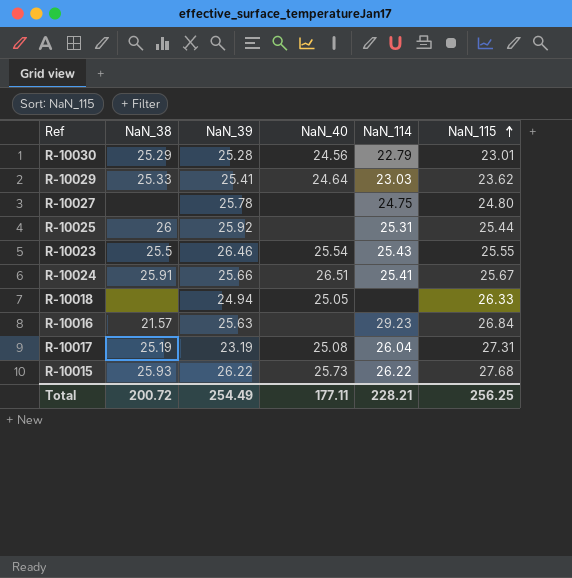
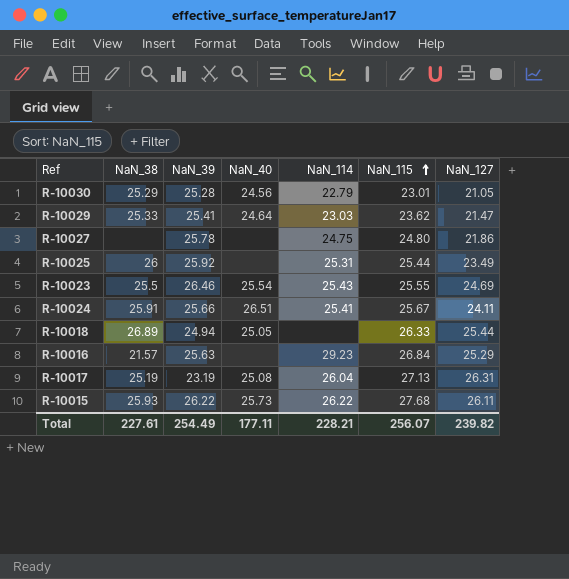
column NaN_127 | position: none -> 7
R-10018 | NaN_38: none -> 26.89
R-10017 | NaN_115: 27.31 -> 27.13
Total | NaN_38: 200.72 -> 227.61
Total | NaN_115: 256.25 -> 256.07

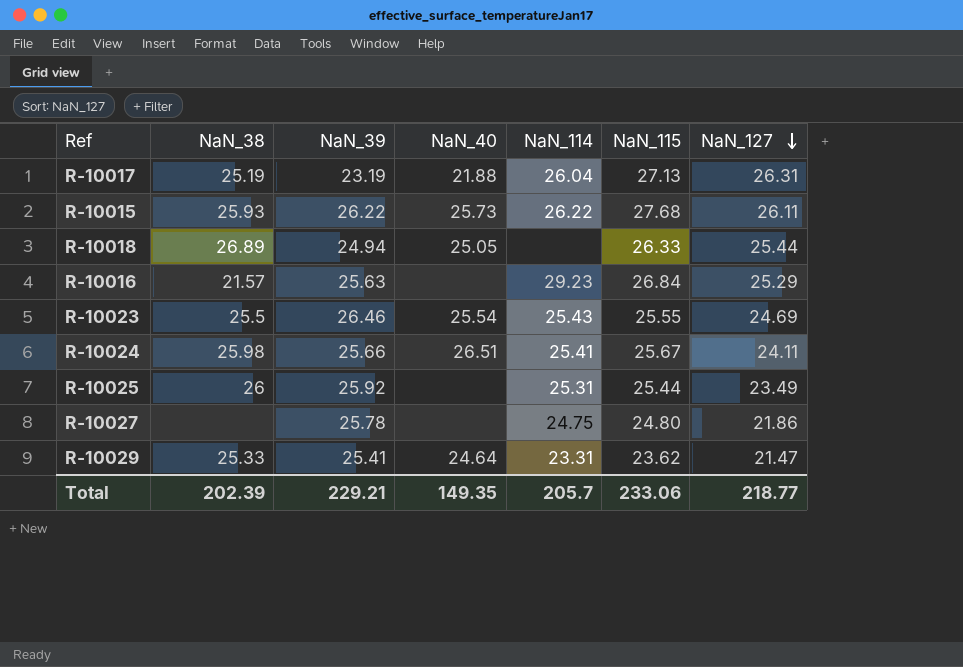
row order: NaN_115 ascending -> NaN_127 descending
row R-10030: 25.29 | 25.28 | 24.56 | 22.79 | 23.01 | 21.05 -> none
R-10017 | NaN_40: 25.08 -> 21.88
R-10024 | NaN_38: 25.91 -> 25.98
R-10029 | NaN_114: 23.03 -> 23.31
Total | NaN_38: 227.61 -> 202.39
Total | NaN_39: 254.49 -> 229.21
Total | NaN_40: 177.11 -> 149.35
Total | NaN_114: 228.21 -> 205.7
Total | NaN_115: 256.07 -> 233.06
Total | NaN_127: 239.82 -> 218.77

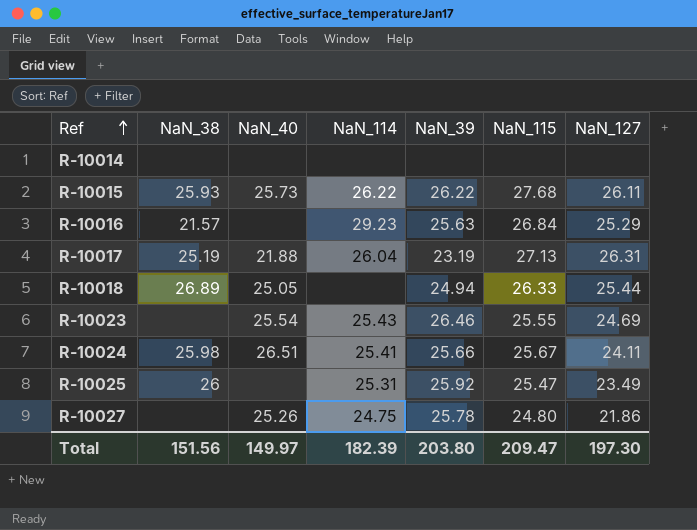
row order: NaN_127 descending -> Ref ascending
column NaN_39 | position: 3 -> 5
row R-10029: 25.33 | 25.41 | 24.64 | 23.31 | 23.62 | 21.47 -> none
row R-10014: none -> none | none | none | none | none | none
R-10023 | NaN_38: 25.5 -> none
R-10025 | NaN_115: 25.44 -> 25.47
R-10027 | NaN_40: none -> 25.26
Total | NaN_38: 202.39 -> 151.56
Total | NaN_40: 149.35 -> 149.97
Total | NaN_114: 205.7 -> 182.39
Total | NaN_39: 229.21 -> 203.80
Total | NaN_115: 233.06 -> 209.47
Total | NaN_127: 218.77 -> 197.30

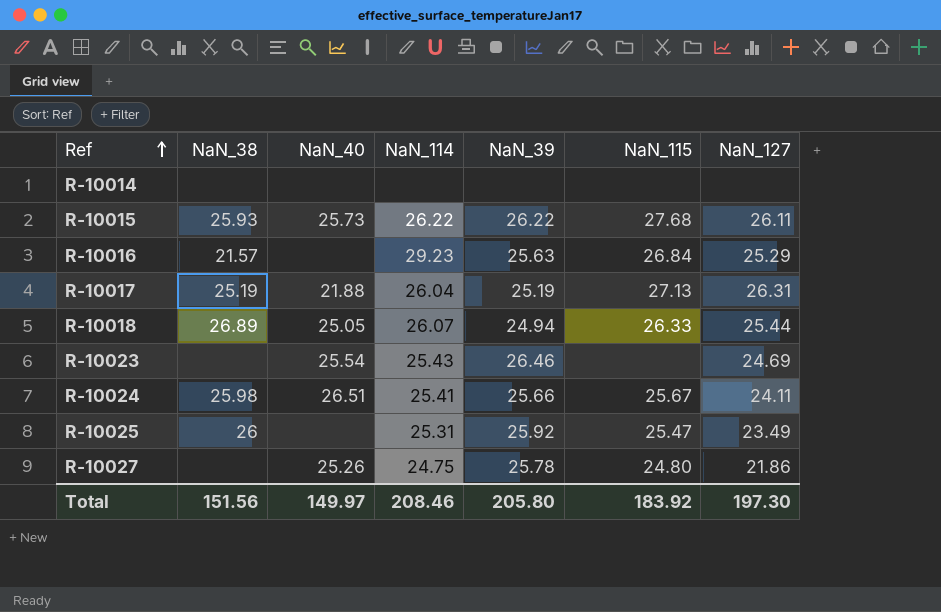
R-10017 | NaN_39: 23.19 -> 25.19
R-10018 | NaN_114: none -> 26.07
R-10023 | NaN_115: 25.55 -> none
Total | NaN_114: 182.39 -> 208.46
Total | NaN_39: 203.80 -> 205.80
Total | NaN_115: 209.47 -> 183.92

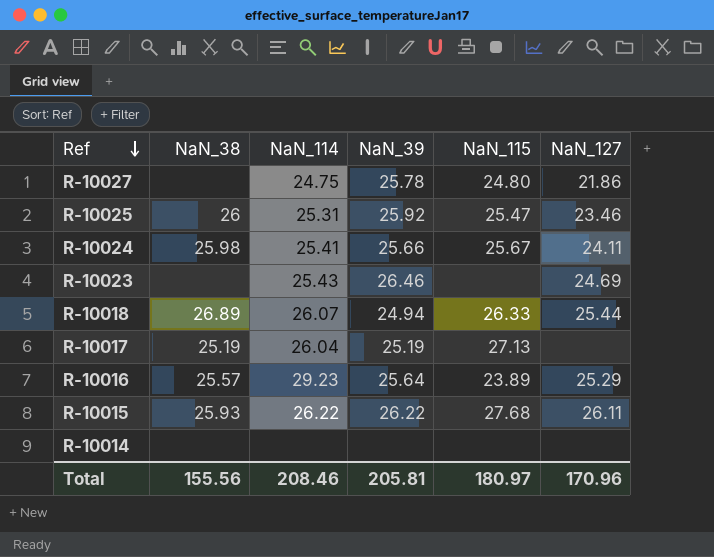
row order: Ref ascending -> Ref descending
column NaN_40 | position: 3 -> none
R-10025 | NaN_127: 23.49 -> 23.46
R-10017 | NaN_127: 26.31 -> none
R-10016 | NaN_38: 21.57 -> 25.57
R-10016 | NaN_39: 25.63 -> 25.64
R-10016 | NaN_115: 26.84 -> 23.89
Total | NaN_38: 151.56 -> 155.56
Total | NaN_39: 205.80 -> 205.81
Total | NaN_115: 183.92 -> 180.97
Total | NaN_127: 197.30 -> 170.96

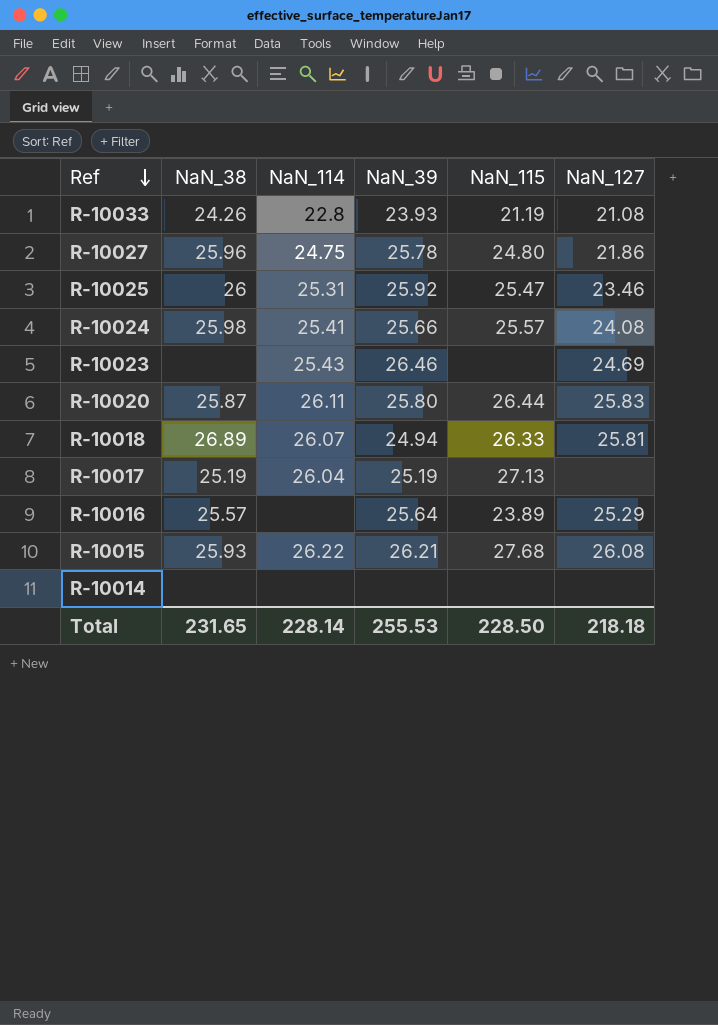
row R-10033: none -> 24.26 | 22.8 | 23.93 | 21.19 | 21.08
R-10027 | NaN_38: none -> 25.96
R-10024 | NaN_115: 25.67 -> 25.57
R-10024 | NaN_127: 24.11 -> 24.08
row R-10020: none -> 25.87 | 26.11 | 25.80 | 26.44 | 25.83
R-10018 | NaN_127: 25.44 -> 25.81
R-10016 | NaN_114: 29.23 -> none
R-10015 | NaN_39: 26.22 -> 26.21
R-10015 | NaN_127: 26.11 -> 26.08
Total | NaN_38: 155.56 -> 231.65
Total | NaN_114: 208.46 -> 228.14
Total | NaN_39: 205.81 -> 255.53
Total | NaN_115: 180.97 -> 228.50
Total | NaN_127: 170.96 -> 218.18

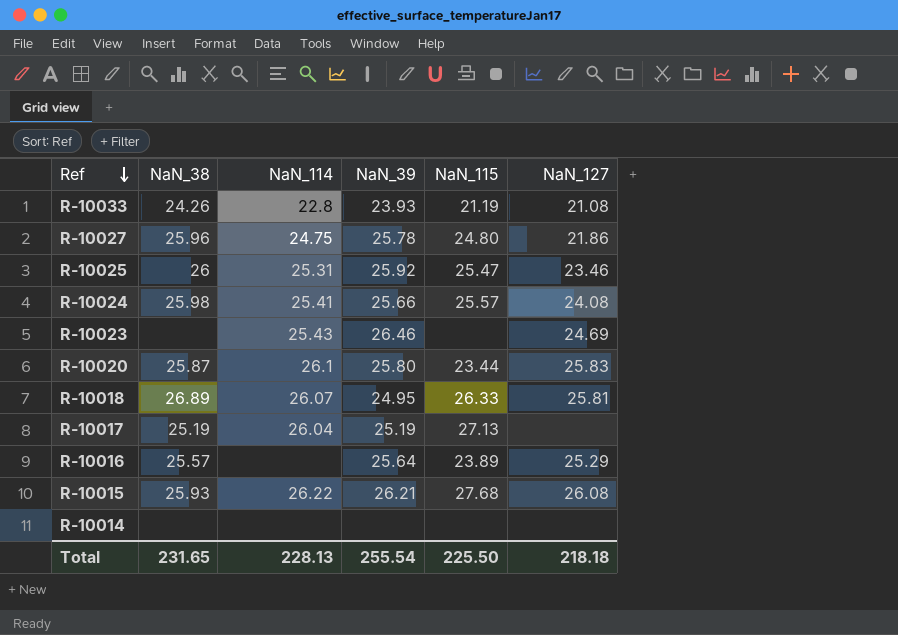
R-10020 | NaN_114: 26.11 -> 26.1
R-10020 | NaN_115: 26.44 -> 23.44
R-10018 | NaN_39: 24.94 -> 24.95
Total | NaN_114: 228.14 -> 228.13
Total | NaN_39: 255.53 -> 255.54
Total | NaN_115: 228.50 -> 225.50

